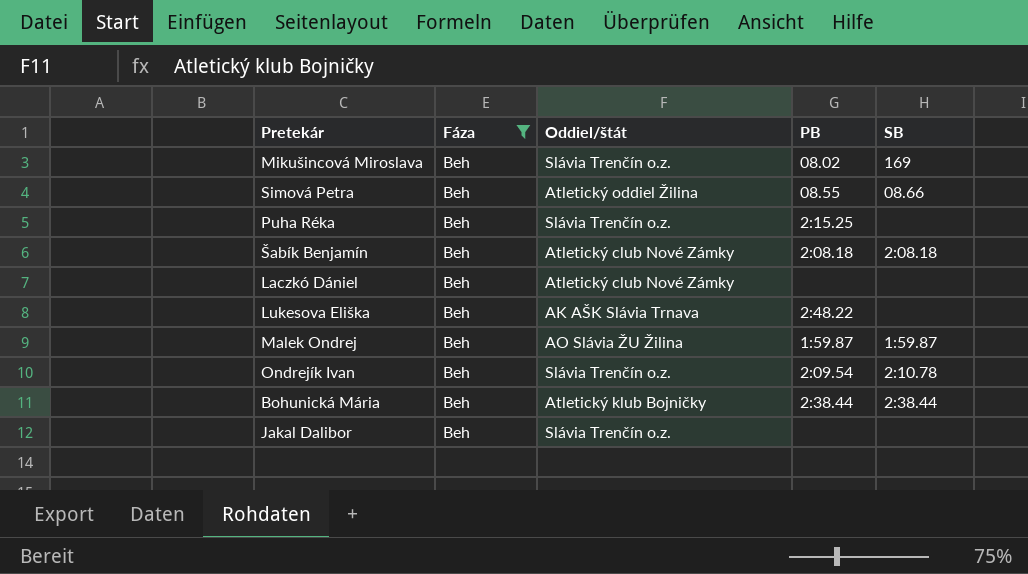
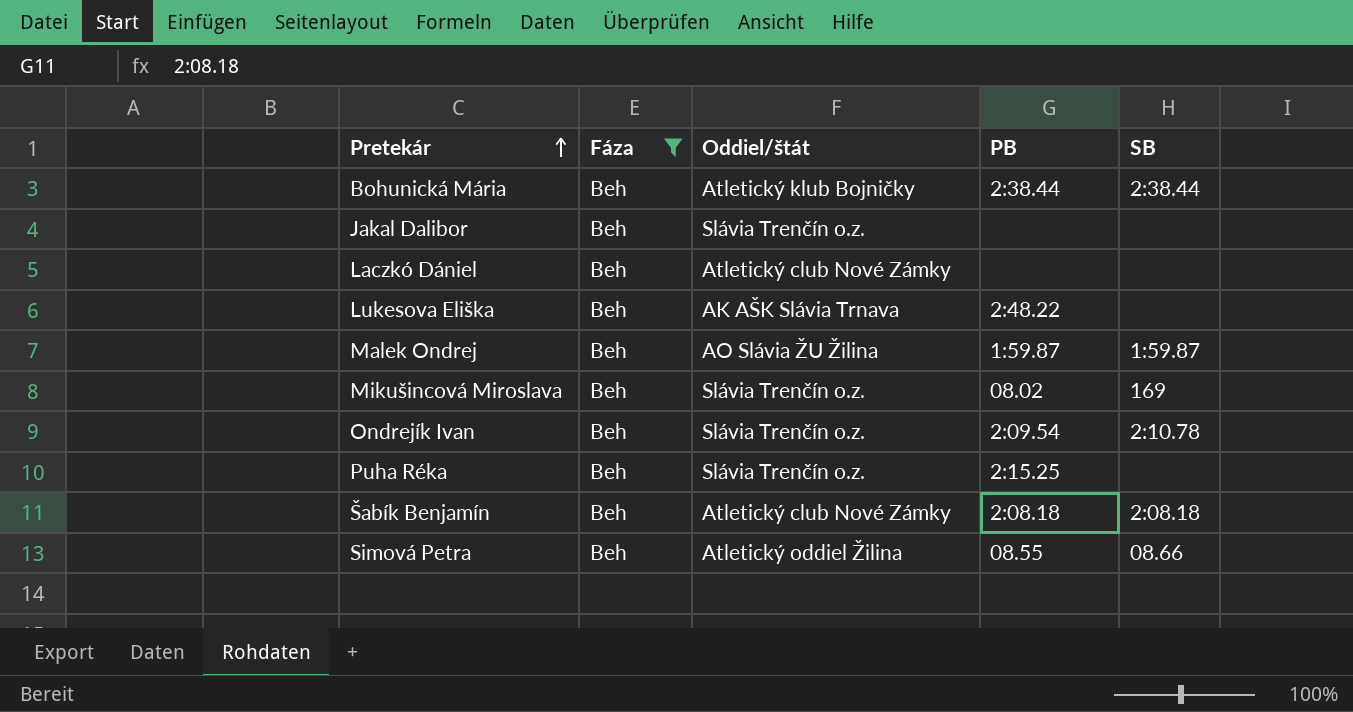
row order: none -> Pretekár ascending

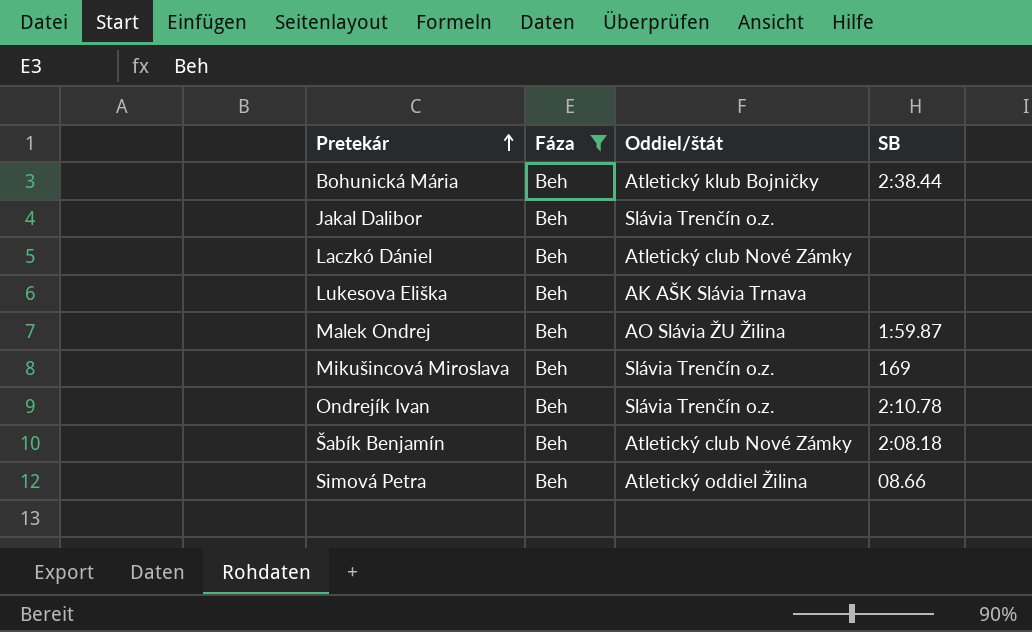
column PB | position: 4 -> none
row Puha Réka: Beh | Slávia Trenčín o.z. | 2:15.25 | none -> none

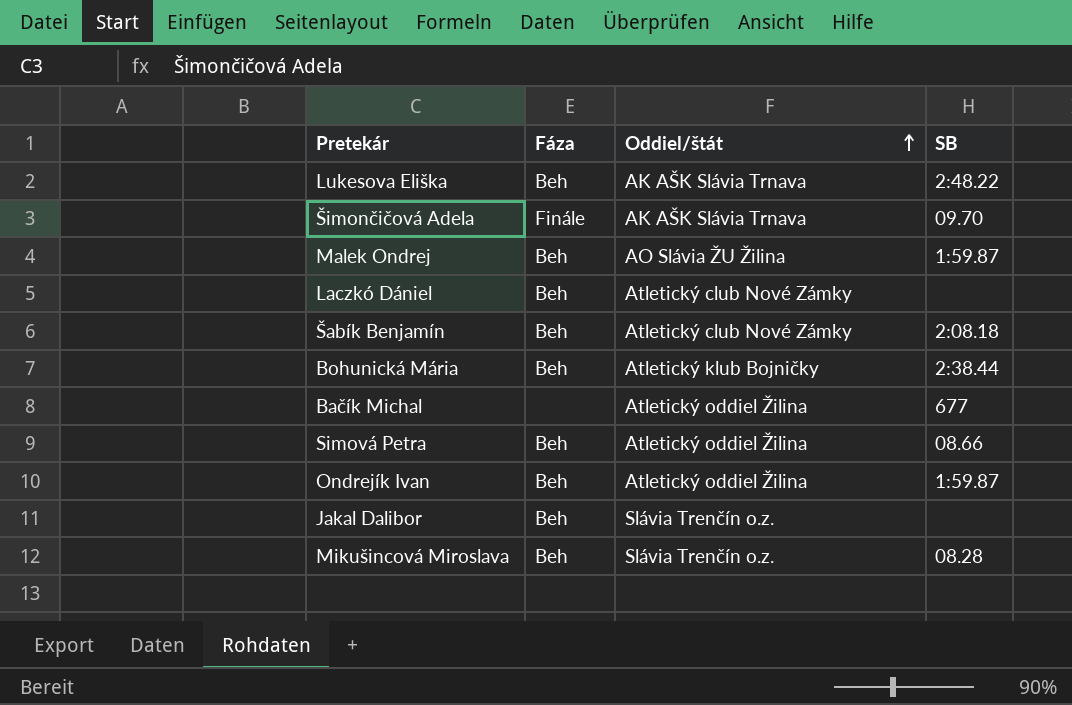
filter: Fáza = Beh -> none
row order: Pretekár ascending -> Oddiel/štát ascending
Lukesova Eliška | SB: none -> 2:48.22
Ondrejík Ivan | Oddiel/štát: Slávia Trenčín o.z. -> Atletický oddiel Žilina
Ondrejík Ivan | SB: 2:10.78 -> 1:59.87
Mikušincová Miroslava | SB: 169 -> 08.28

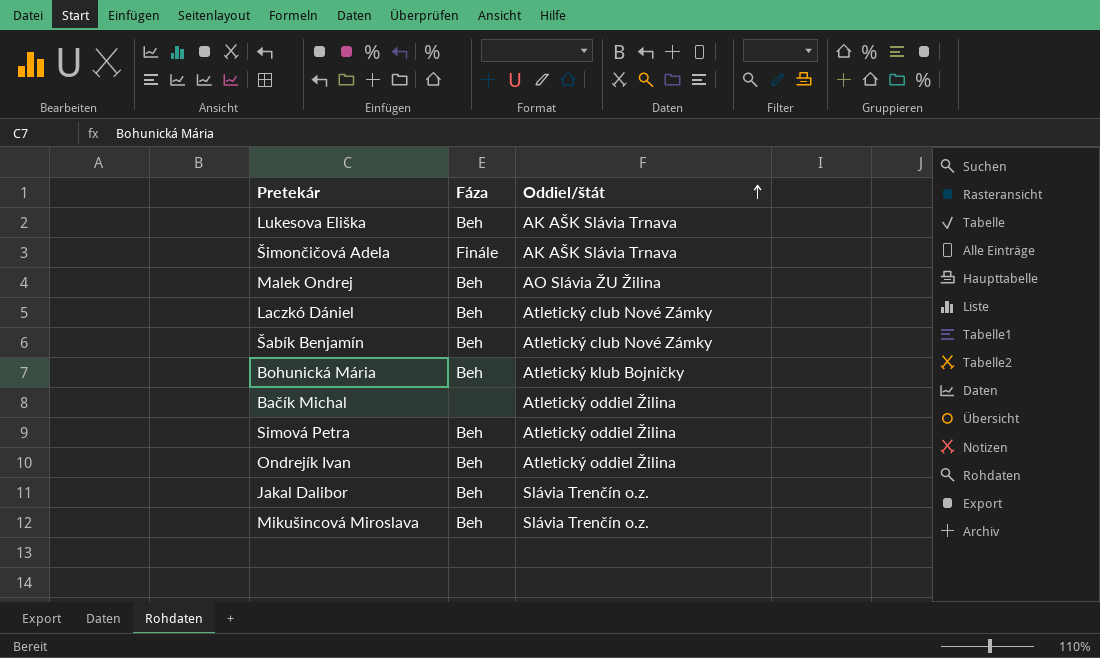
column SB | position: 4 -> none

